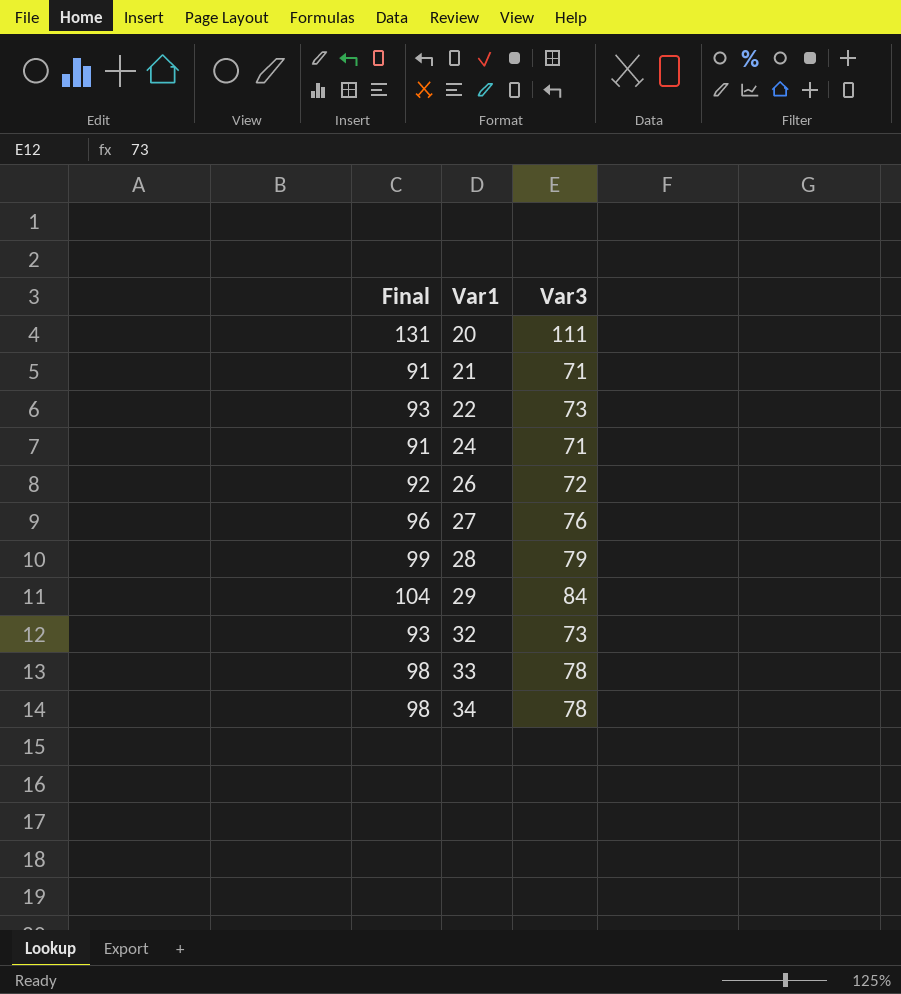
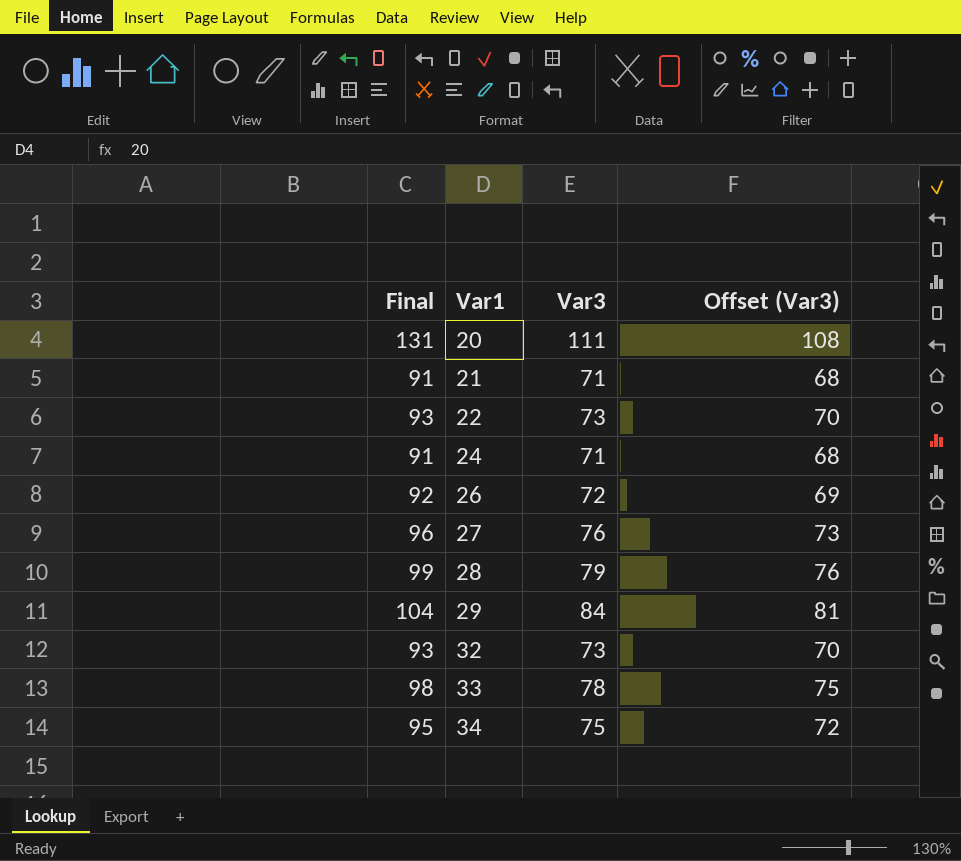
column Offset (Var3) | formula: none -> [Var3] - 3
34 | Final: 98 -> 95
34 | Var3: 78 -> 75

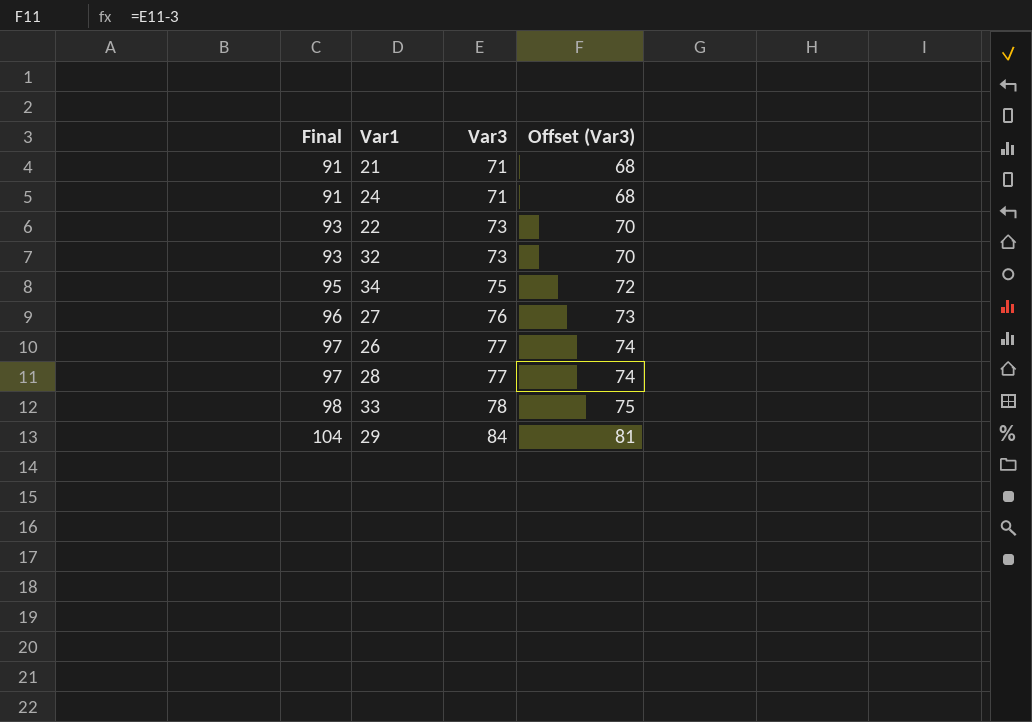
row order: Var1 ascending -> Final ascending
row 20: 131 | 111 | 108 -> none
26 | Final: 92 -> 97
26 | Var3: 72 -> 77
26 | Offset (Var3): 69 -> 74
28 | Final: 99 -> 97
28 | Var3: 79 -> 77
28 | Offset (Var3): 76 -> 74

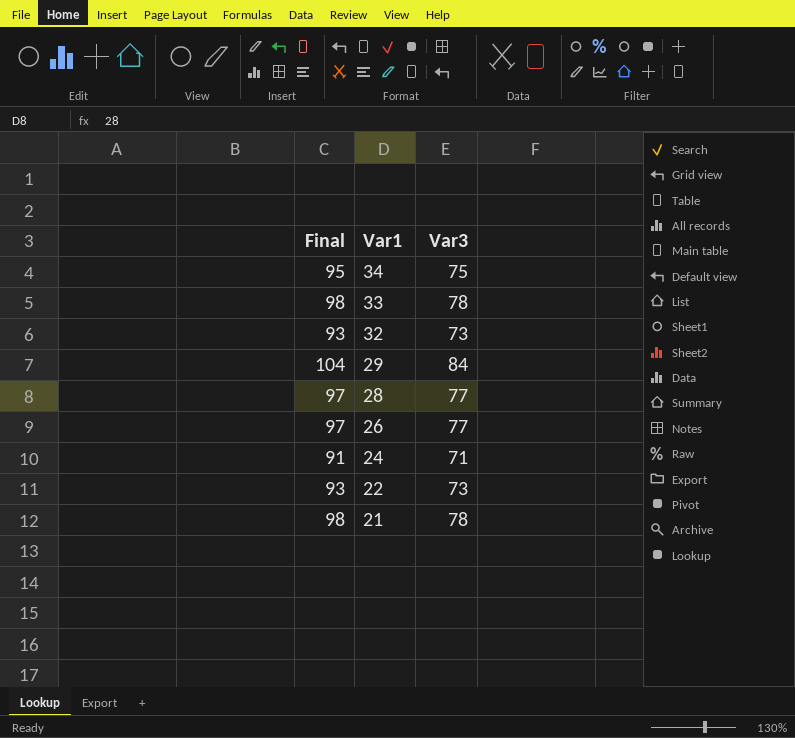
row order: Final ascending -> Var1 descending
column Offset (Var3) | formula: [Var3] - 3 -> none
row 27: 96 | 76 | 73 -> none
21 | Final: 91 -> 98
21 | Var3: 71 -> 78

